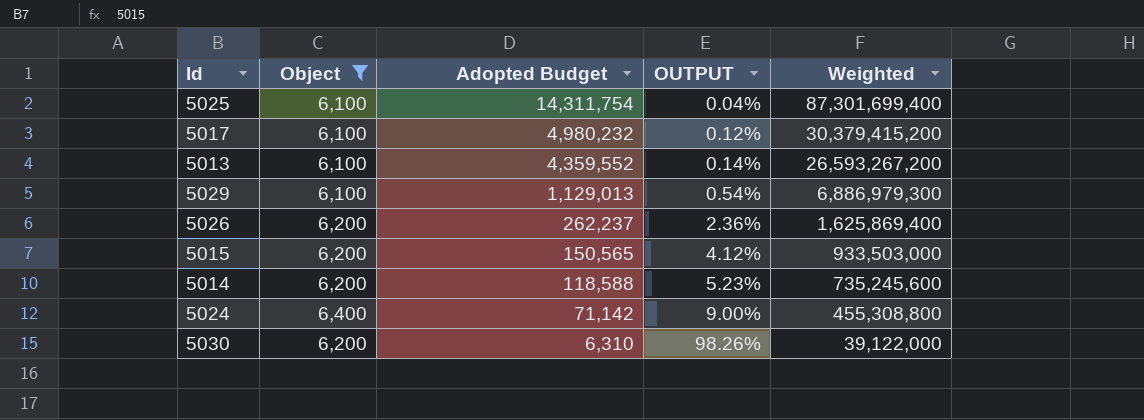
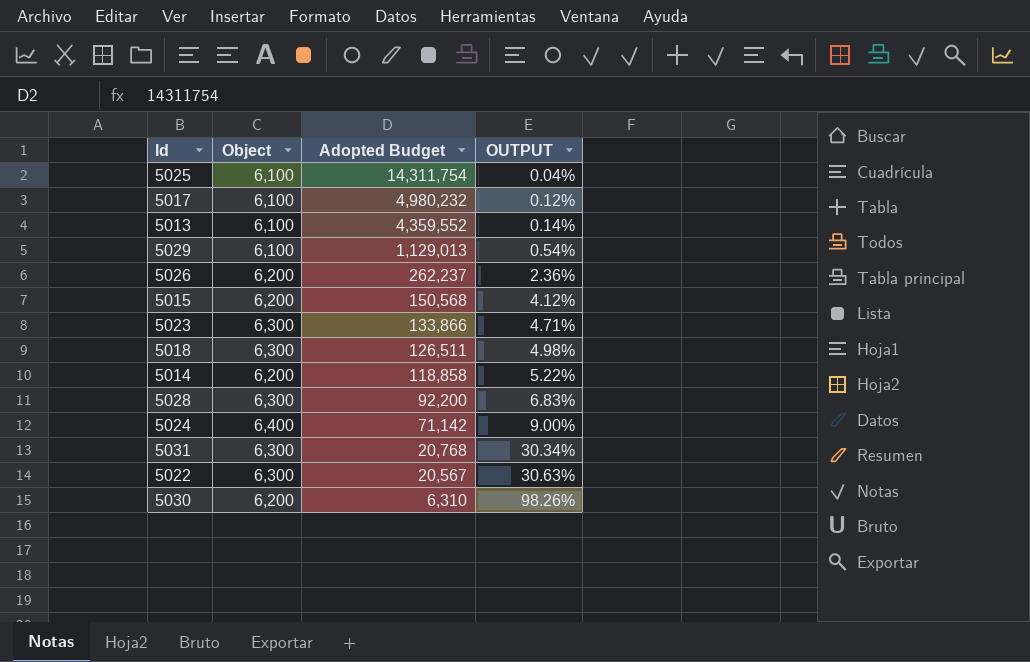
filter: Object != 6,300 -> none
column Weighted | formula: [Object] * [Adopted Budget] -> none
5015 | Adopted Budget: 150,565 -> 150,568
5014 | Adopted Budget: 118,588 -> 118,858
5014 | OUTPUT: 5.23% -> 5.22%

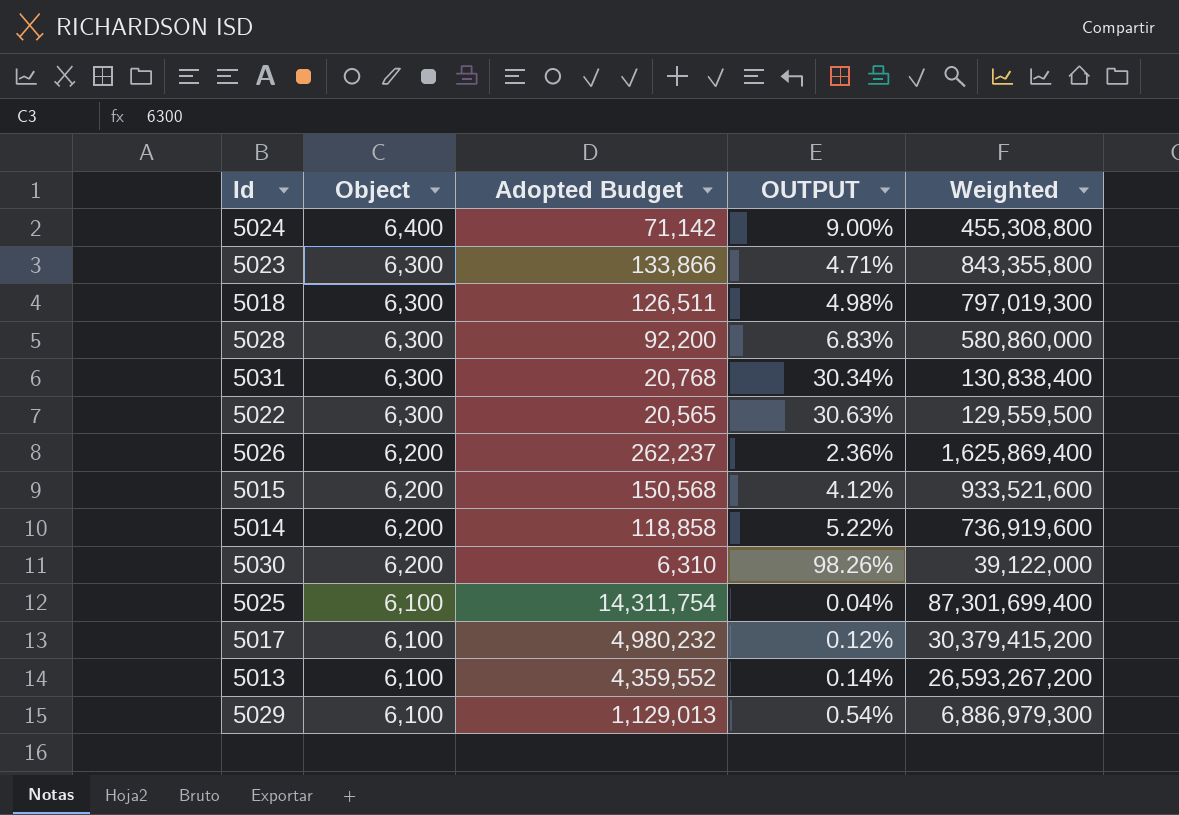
row order: Adopted Budget descending -> Object descending
column Weighted | formula: none -> [Object] * [Adopted Budget]
5022 | Adopted Budget: 20,567 -> 20,565

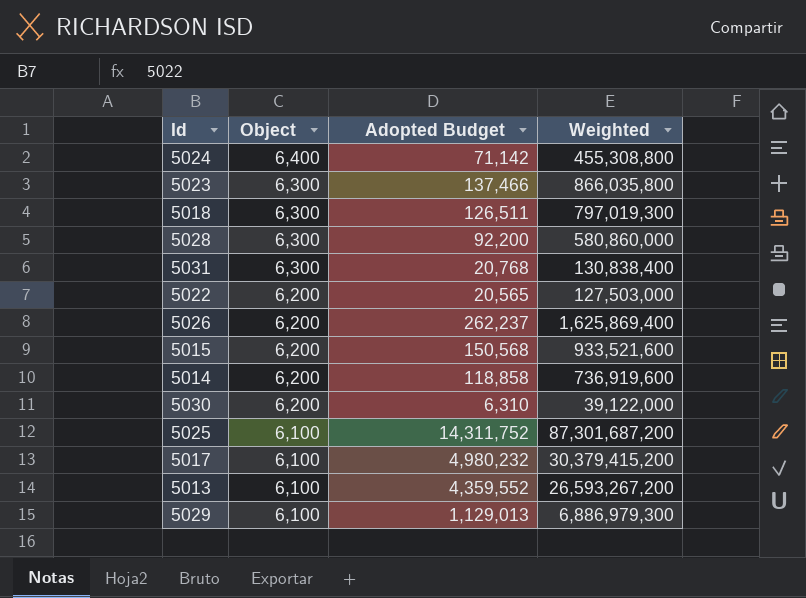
column OUTPUT | formula: [Object] / [Adopted Budget] -> none
5023 | Adopted Budget: 133,866 -> 137,466
5023 | Weighted: 843,355,800 -> 866,035,800
5022 | Object: 6,300 -> 6,200
5022 | Weighted: 129,559,500 -> 127,503,000
5025 | Adopted Budget: 14,311,754 -> 14,311,752
5025 | Weighted: 87,301,699,400 -> 87,301,687,200

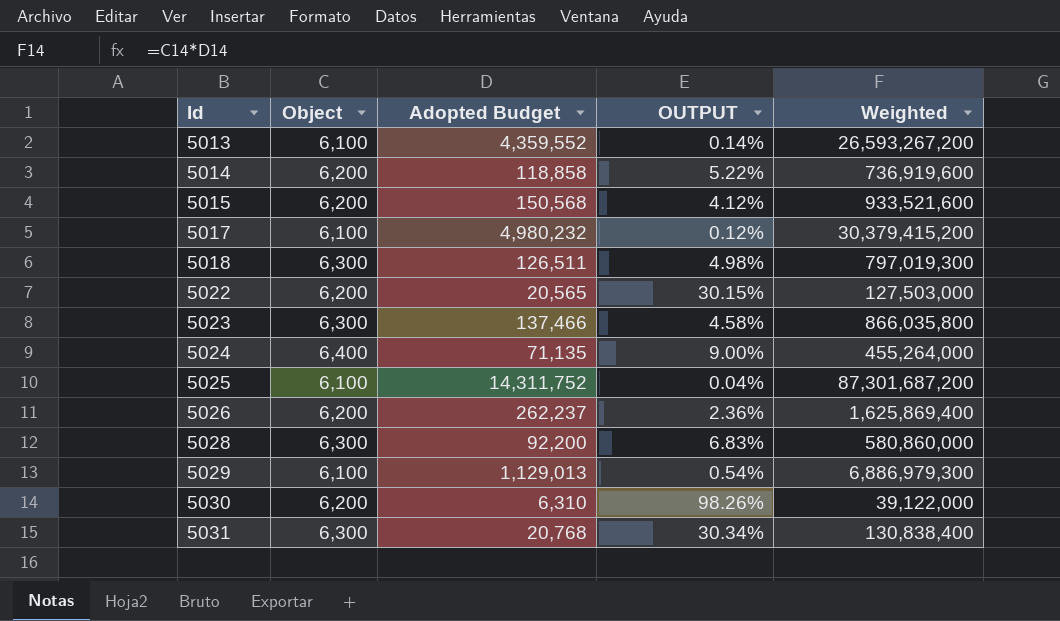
row order: Object descending -> Id ascending
column OUTPUT | formula: none -> [Object] / [Adopted Budget]
5024 | Adopted Budget: 71,142 -> 71,135
5024 | Weighted: 455,308,800 -> 455,264,000

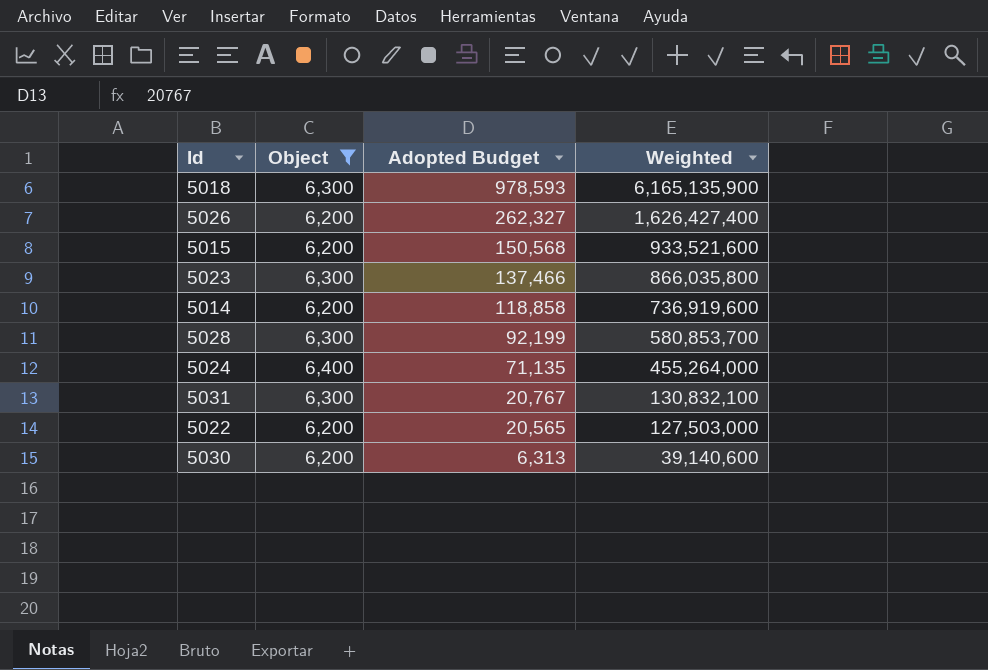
filter: none -> Object != 6,100
row order: Id ascending -> Adopted Budget descending
column OUTPUT | formula: [Object] / [Adopted Budget] -> none
5018 | Adopted Budget: 126,511 -> 978,593
5018 | Weighted: 797,019,300 -> 6,165,135,900
5026 | Adopted Budget: 262,237 -> 262,327
5026 | Weighted: 1,625,869,400 -> 1,626,427,400
5028 | Adopted Budget: 92,200 -> 92,199
5028 | Weighted: 580,860,000 -> 580,853,700
5031 | Adopted Budget: 20,768 -> 20,767
5031 | Weighted: 130,838,400 -> 130,832,100
5030 | Adopted Budget: 6,310 -> 6,313
5030 | Weighted: 39,122,000 -> 39,140,600

